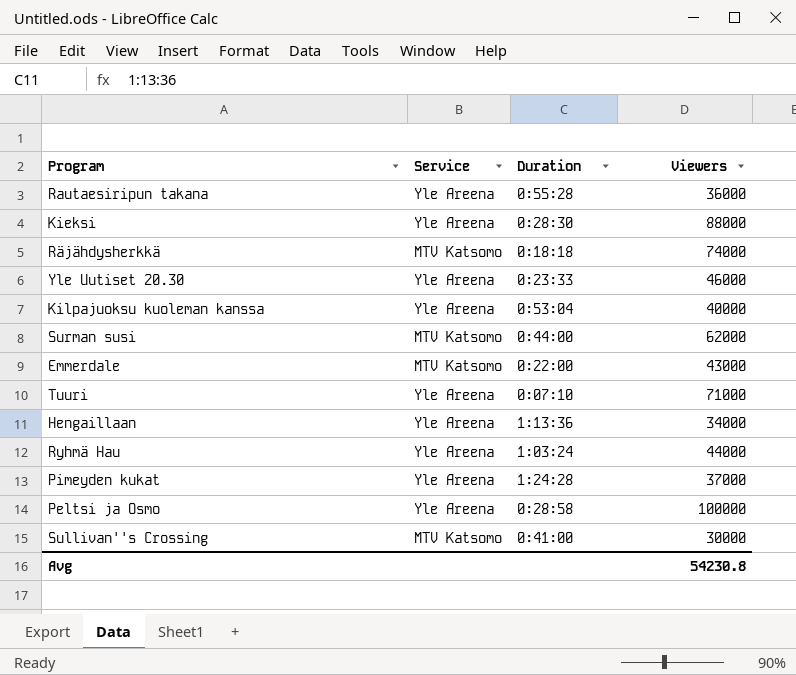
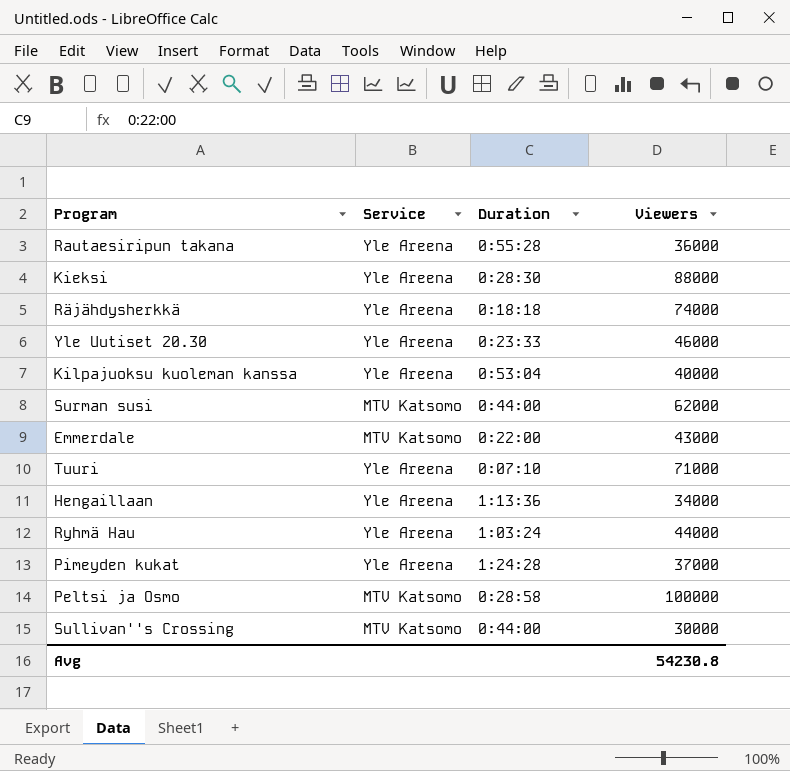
Räjähdysherkkä | Service: MTV Katsomo -> Yle Areena
Peltsi ja Osmo | Service: Yle Areena -> MTV Katsomo
Sullivan''s Crossing | Duration: 0:41:00 -> 0:44:00

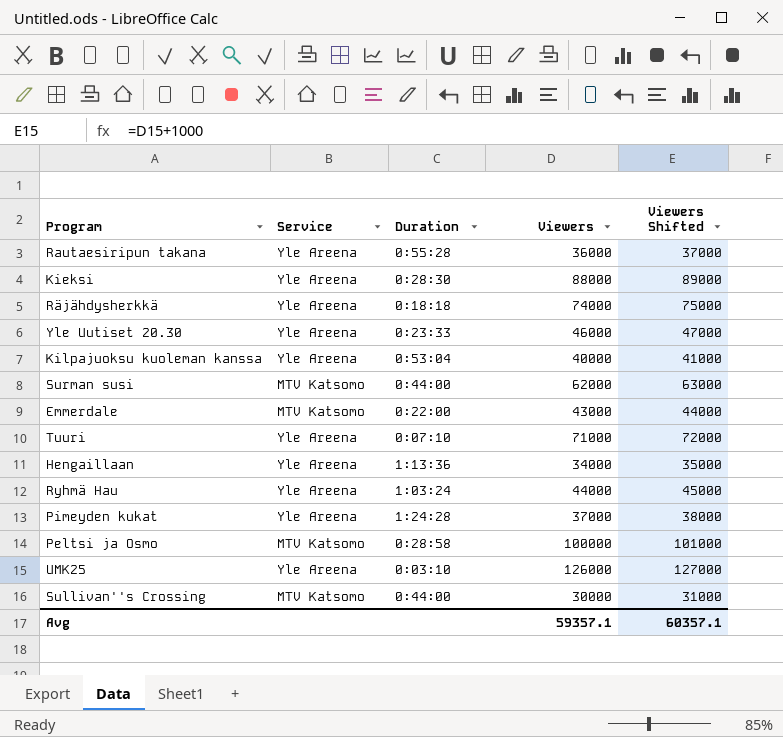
column Viewers Shifted | formula: none -> [Viewers] + 1000
row UMK25: none -> Yle Areena | 0:03:10 | 126000 | 127000
Avg | Viewers: 54230.8 -> 59357.1

